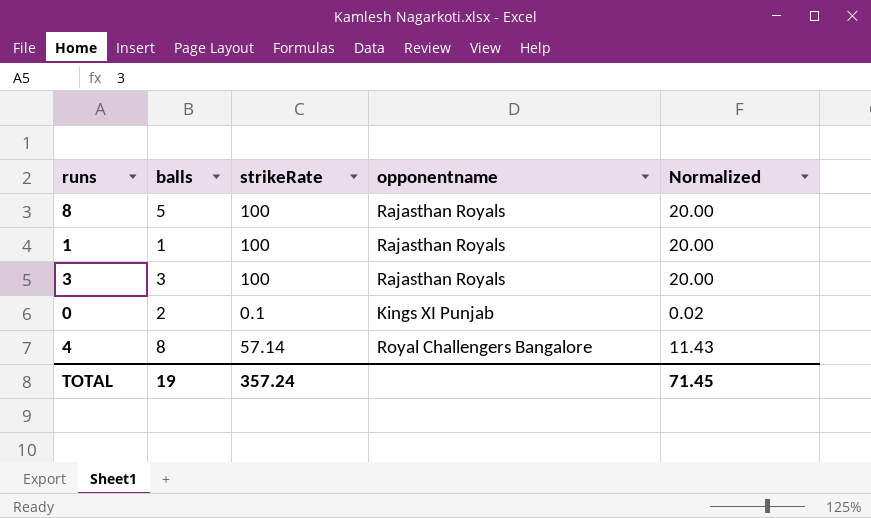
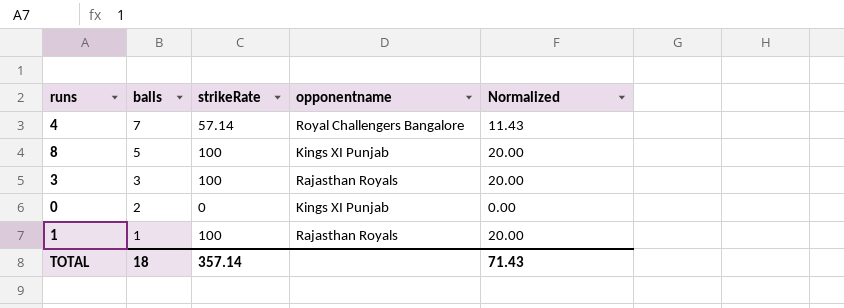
row order: none -> balls descending
4 | balls: 8 -> 7
8 | opponentname: Rajasthan Royals -> Kings XI Punjab
0 | strikeRate: 0.1 -> 0
0 | Normalized: 0.02 -> 0.00
TOTAL | balls: 19 -> 18
TOTAL | strikeRate: 357.24 -> 357.14
TOTAL | Normalized: 71.45 -> 71.43

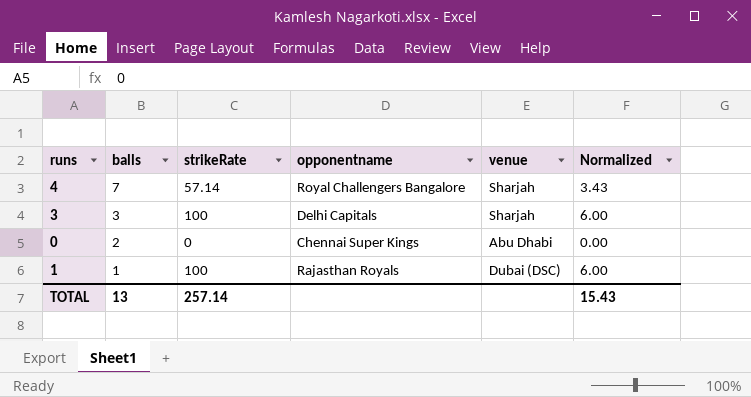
column venue | position: none -> 5
column Normalized | formula: [strikeRate] * 0.2 -> [strikeRate] * 0.06
row 8: 5 | 100 | Kings XI Punjab | 20.00 -> none
3 | opponentname: Rajasthan Royals -> Delhi Capitals
0 | opponentname: Kings XI Punjab -> Chennai Super Kings
TOTAL | balls: 18 -> 13
TOTAL | strikeRate: 357.14 -> 257.14
TOTAL | Normalized: 71.43 -> 15.43

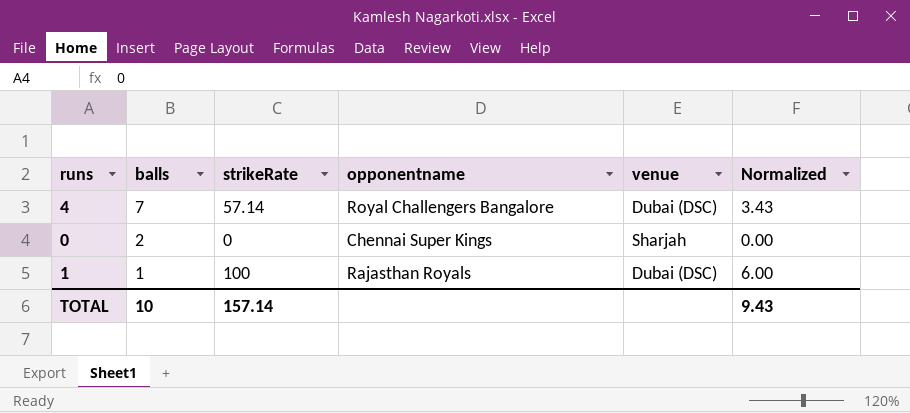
row 3: 3 | 100 | Delhi Capitals | Sharjah | 6.00 -> none
4 | venue: Sharjah -> Dubai (DSC)
0 | venue: Abu Dhabi -> Sharjah
TOTAL | balls: 13 -> 10
TOTAL | strikeRate: 257.14 -> 157.14
TOTAL | Normalized: 15.43 -> 9.43

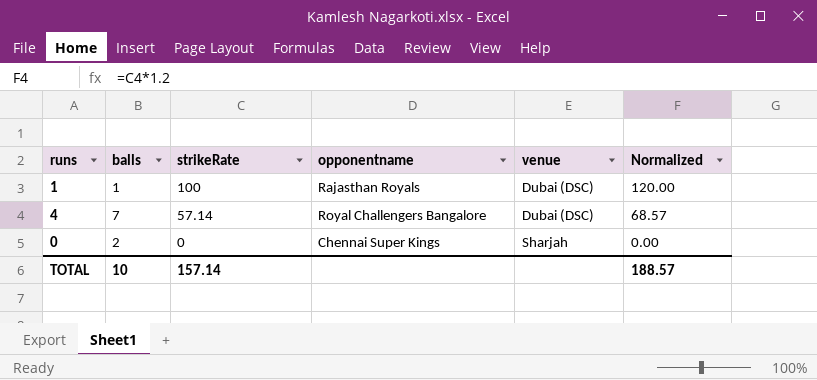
row order: balls descending -> strikeRate descending
column Normalized | formula: [strikeRate] * 0.06 -> [strikeRate] * 1.2
TOTAL | Normalized: 9.43 -> 188.57

